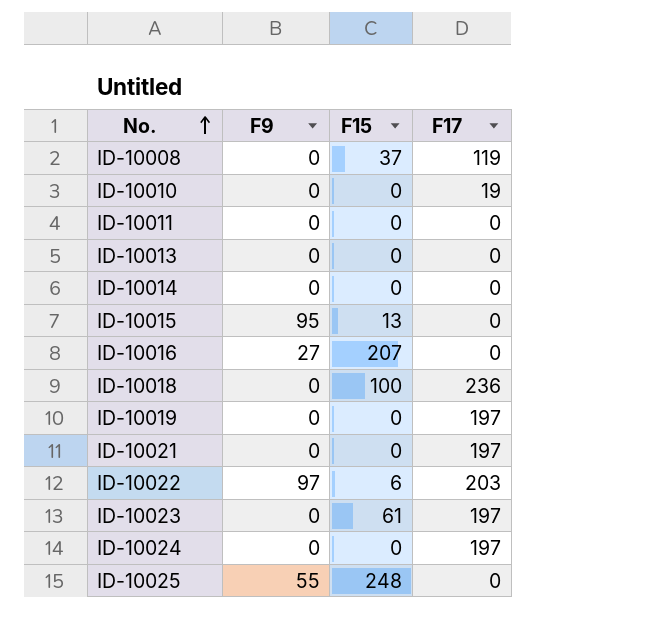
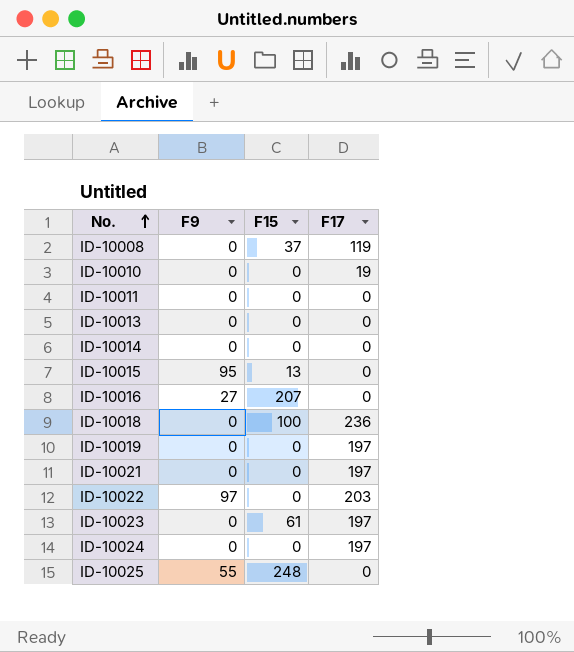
ID-10022 | F15: 6 -> 0

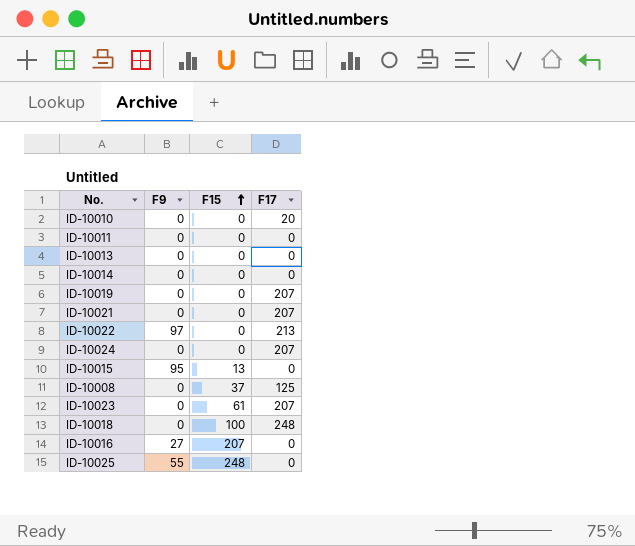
row order: No. ascending -> F15 ascending
ID-10010 | F17: 19 -> 20
ID-10019 | F17: 197 -> 207
ID-10021 | F17: 197 -> 207
ID-10022 | F17: 203 -> 213
ID-10024 | F17: 197 -> 207
ID-10008 | F17: 119 -> 125
ID-10023 | F17: 197 -> 207
ID-10018 | F17: 236 -> 248

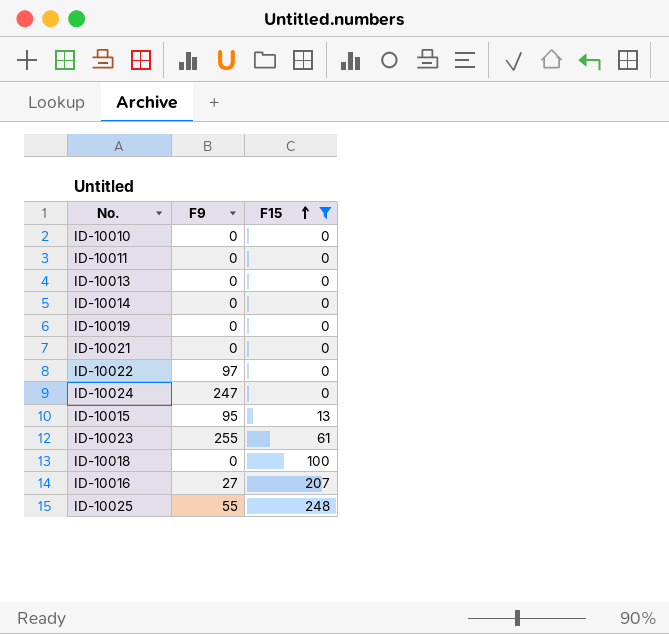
filter: none -> F15 != 37
column F17 | position: 4 -> none
ID-10024 | F9: 0 -> 247
ID-10023 | F9: 0 -> 255

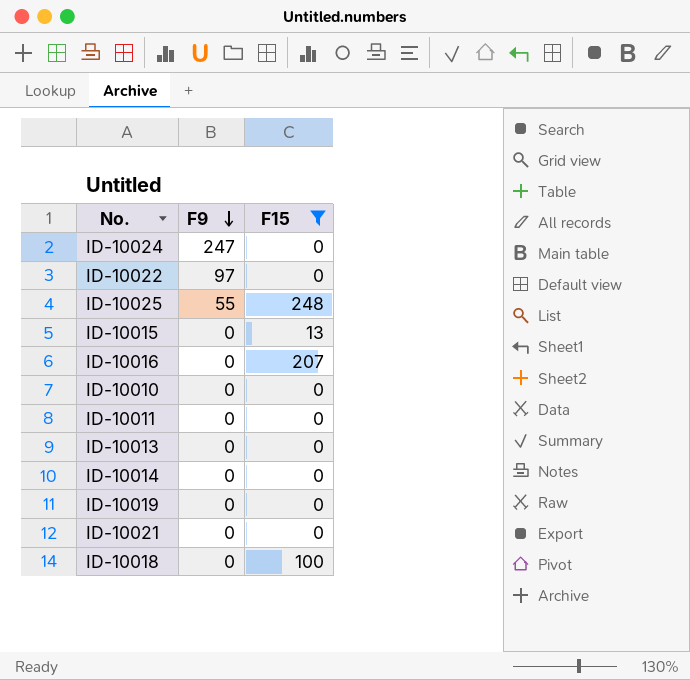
row order: F15 ascending -> F9 descending
row ID-10023: 255 | 61 -> none
ID-10015 | F9: 95 -> 0
ID-10016 | F9: 27 -> 0

